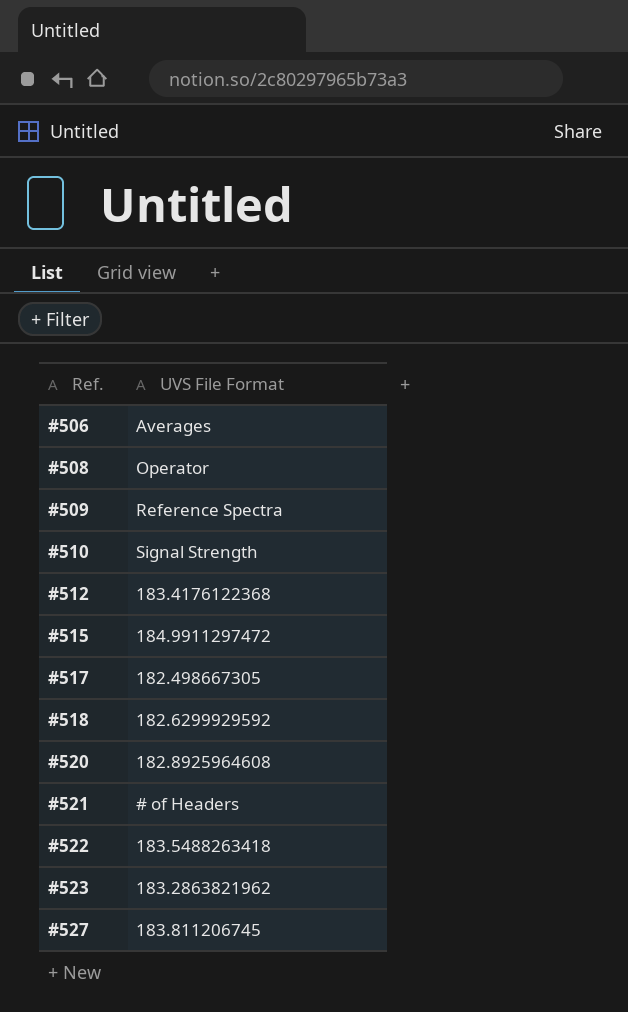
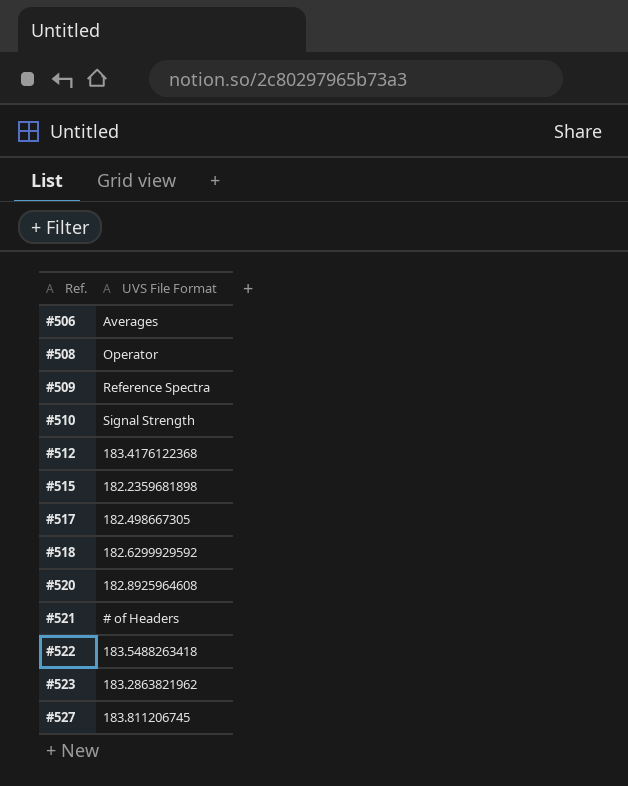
#515 | UVS File Format: 184.9911297472 -> 182.2359681898

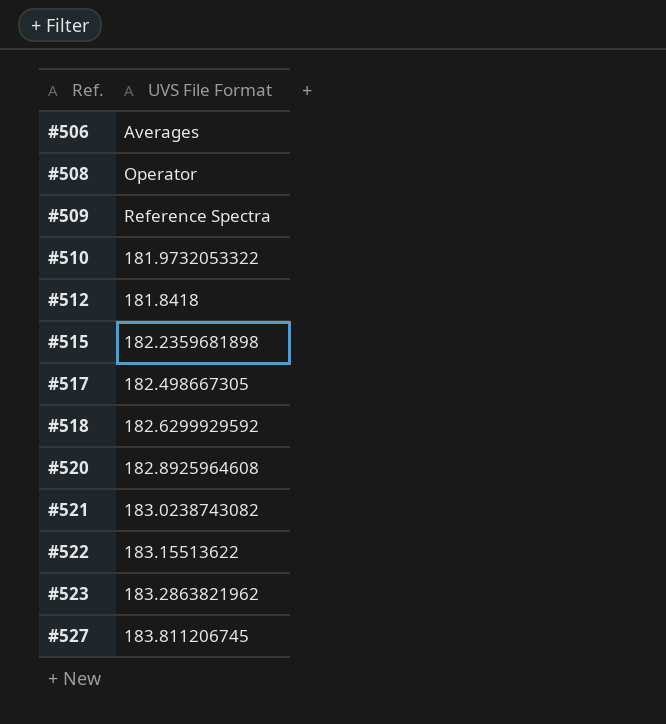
#510 | UVS File Format: Signal Strength -> 181.9732053322
#512 | UVS File Format: 183.4176122368 -> 181.8418
#521 | UVS File Format: # of Headers -> 183.0238743082
#522 | UVS File Format: 183.5488263418 -> 183.15513622

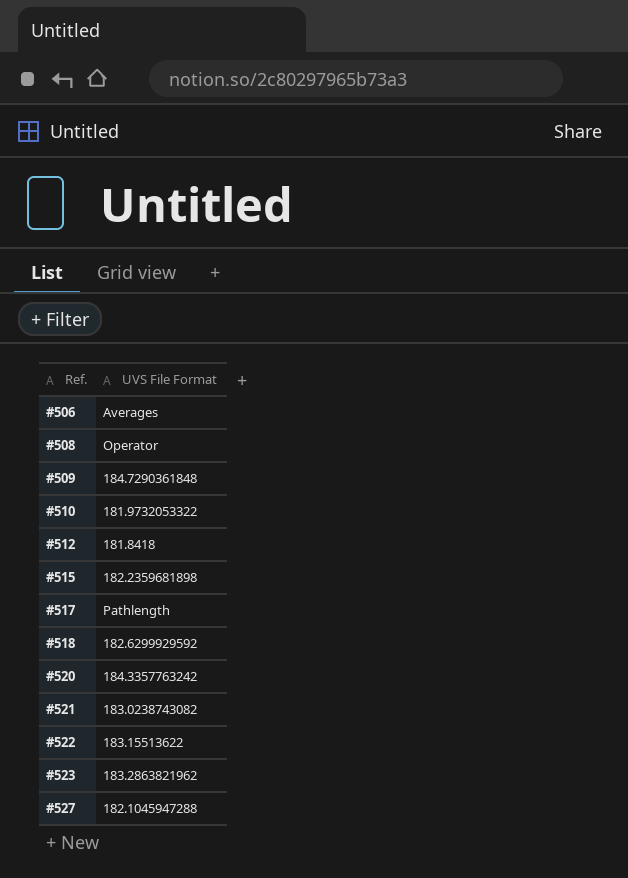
#509 | UVS File Format: Reference Spectra -> 184.7290361848
#517 | UVS File Format: 182.498667305 -> Pathlength
#520 | UVS File Format: 182.8925964608 -> 184.3357763242
#527 | UVS File Format: 183.811206745 -> 182.1045947288

